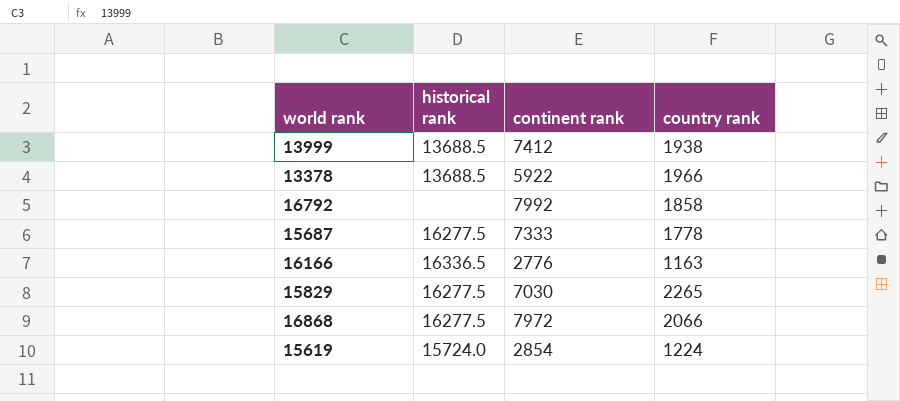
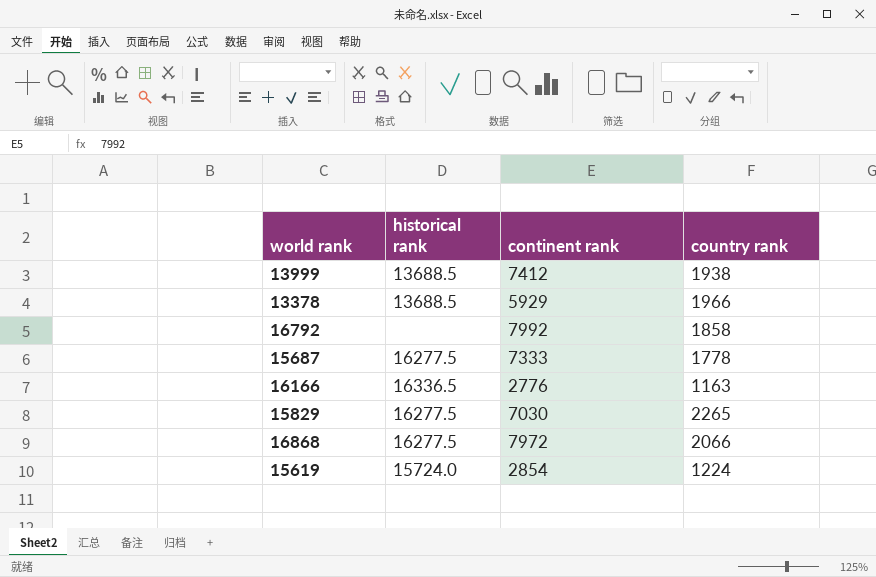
13378 | continent rank: 5922 -> 5929

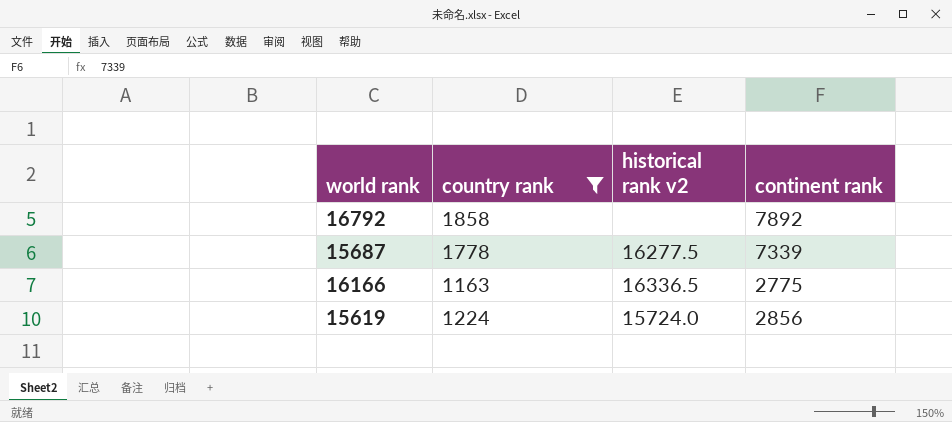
filter: none -> country rank <= 1858
column country rank | position: 4 -> 2
column name: historical rank -> historical rank v2
16792 | continent rank: 7992 -> 7892
15687 | continent rank: 7333 -> 7339
16166 | continent rank: 2776 -> 2775
15619 | continent rank: 2854 -> 2856

